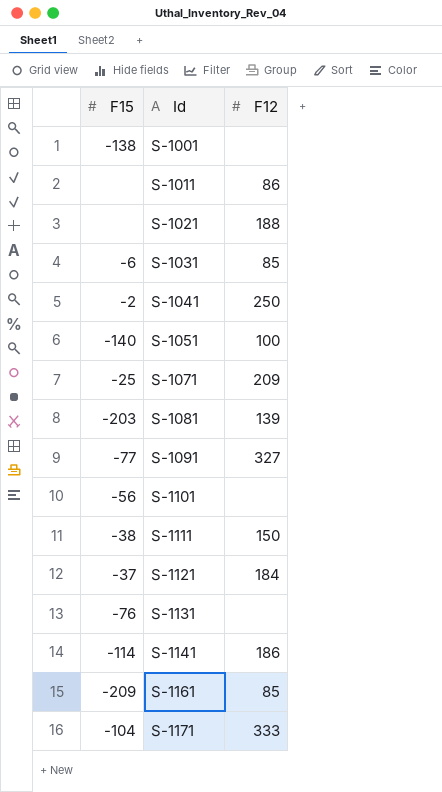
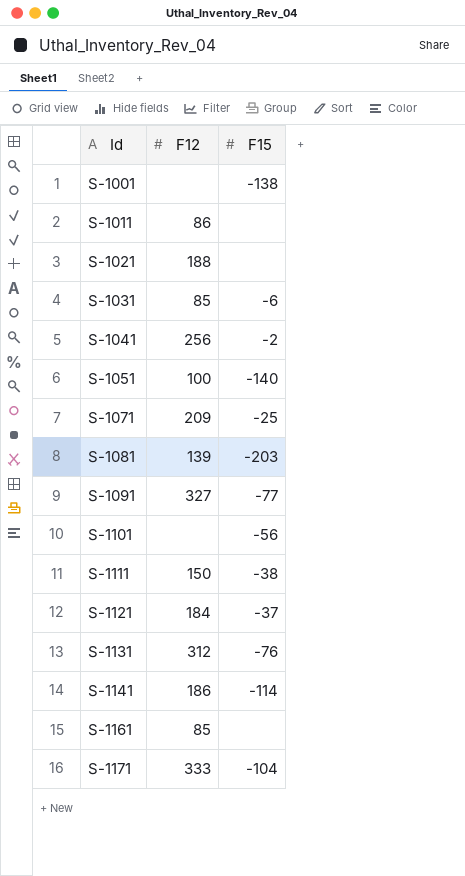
column F15 | position: 1 -> 3
S-1041 | F12: 250 -> 256
S-1131 | F12: none -> 312
S-1161 | F15: -209 -> none

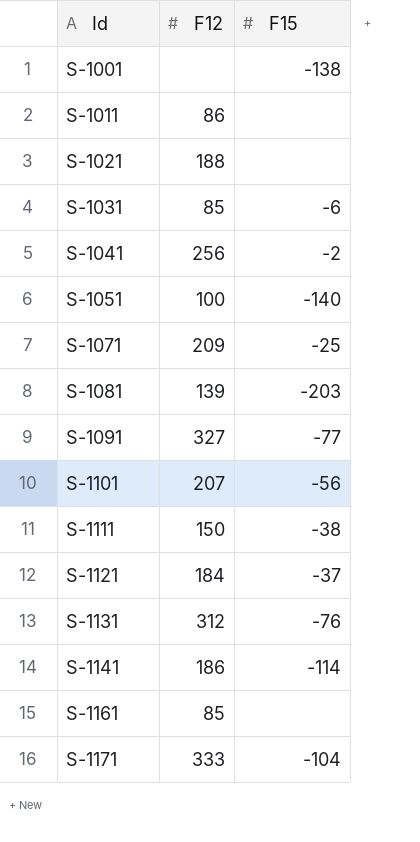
S-1101 | F12: none -> 207

